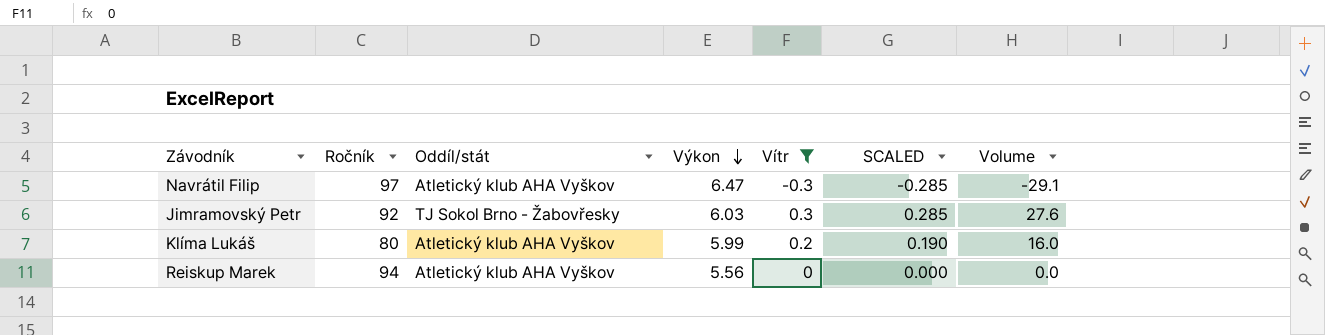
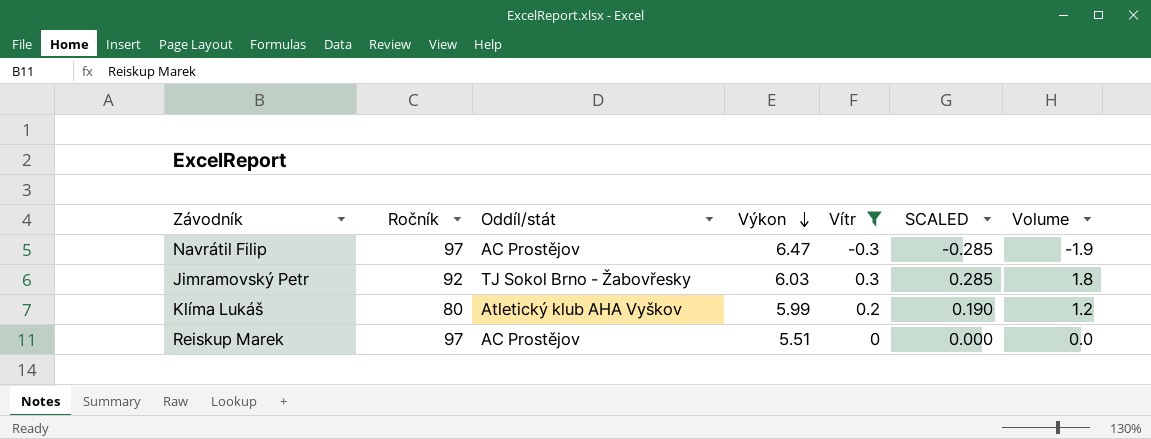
column Volume | formula: [Ročník] * [Vítr] -> [Výkon] * [Vítr]
Navrátil Filip | Oddíl/stát: Atletický klub AHA Vyškov -> AC Prostějov
Reiskup Marek | Ročník: 94 -> 97
Reiskup Marek | Oddíl/stát: Atletický klub AHA Vyškov -> AC Prostějov
Reiskup Marek | Výkon: 5.56 -> 5.51

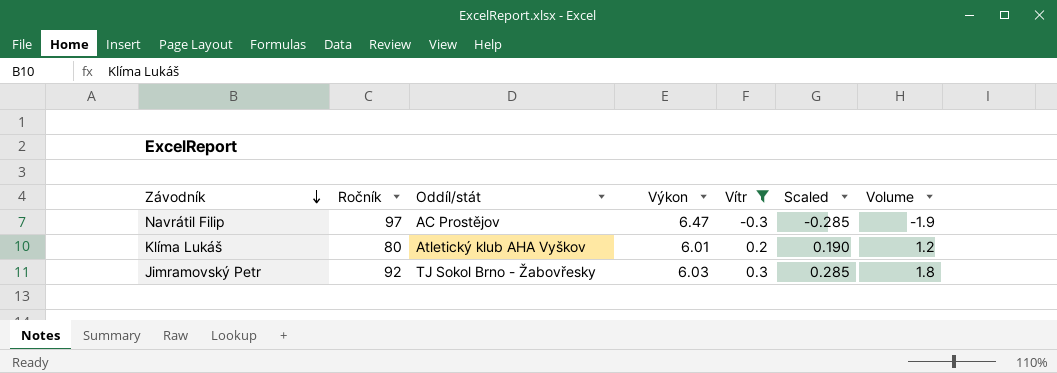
row order: Výkon descending -> Závodník descending
column name: SCALED -> Scaled
row Reiskup Marek: 97 | AC Prostějov | 5.51 | 0 | 0.000 | 0.0 -> none
Klíma Lukáš | Výkon: 5.99 -> 6.01

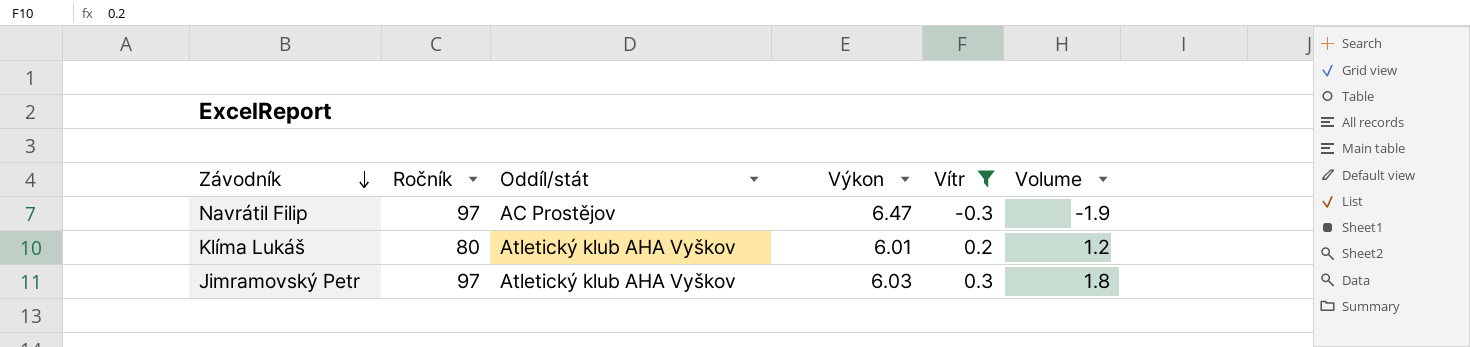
column Scaled | formula: [Vítr] * 0.95 -> none
Jimramovský Petr | Ročník: 92 -> 97
Jimramovský Petr | Oddíl/stát: TJ Sokol Brno - Žabovřesky -> Atletický klub AHA Vyškov

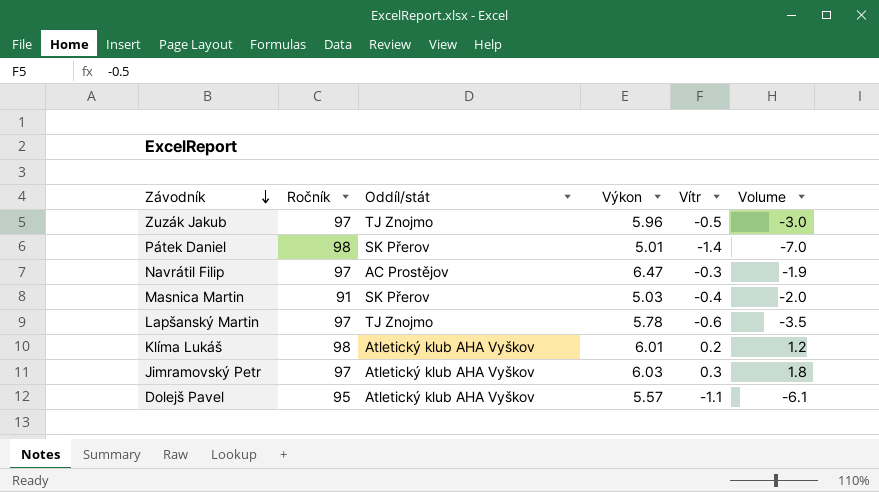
filter: Vítr >= -0.3 -> none
Klíma Lukáš | Ročník: 80 -> 98

